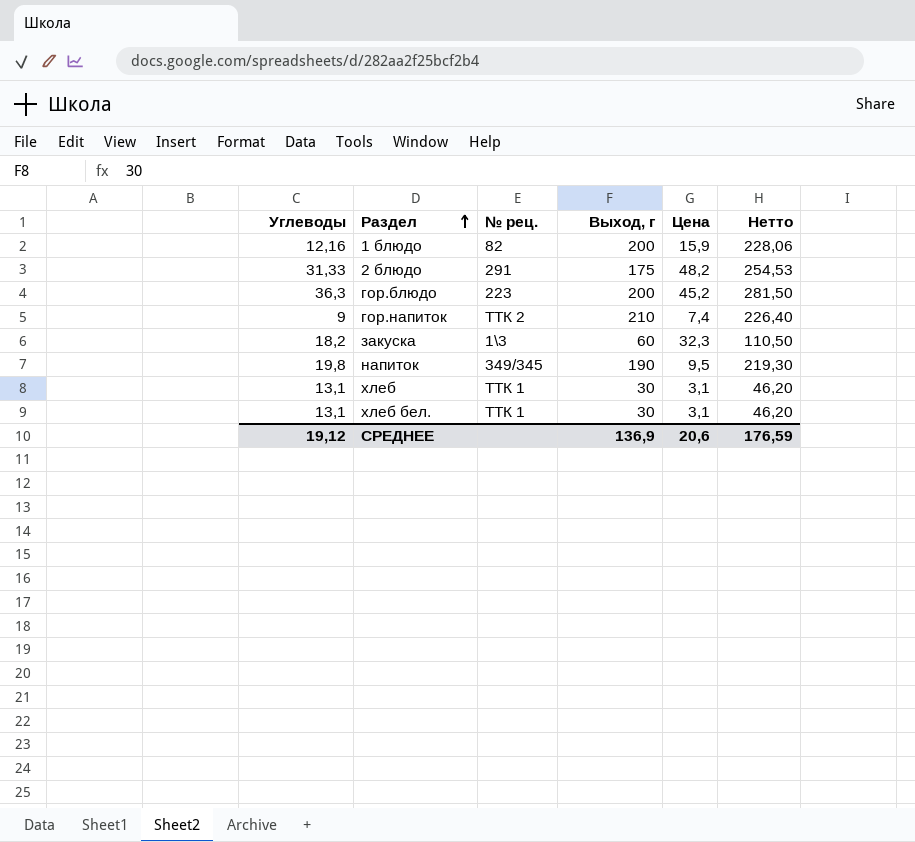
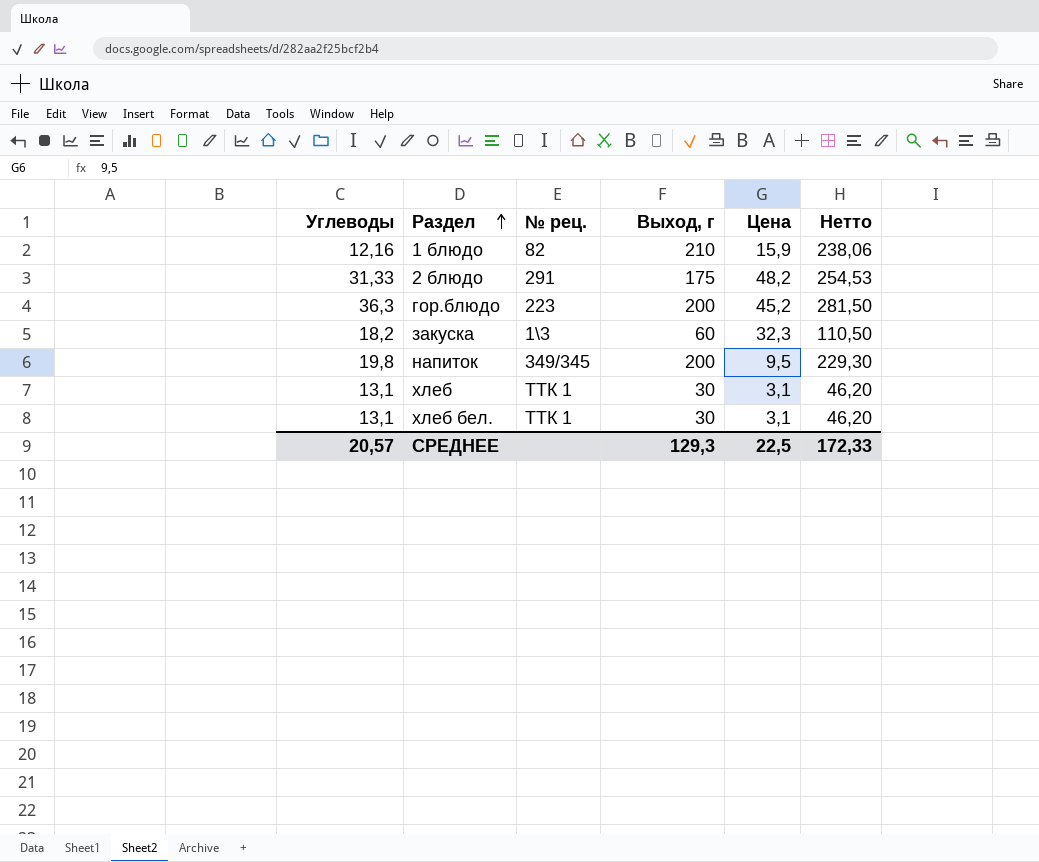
row гор.напиток: 9 | ТТК 2 | 210 | 7,4 | 226,40 -> none
1 блюдо | Выход, г: 200 -> 210
1 блюдо | Нетто: 228,06 -> 238,06
напиток | Выход, г: 190 -> 200
напиток | Нетто: 219,30 -> 229,30
СРЕДНЕЕ | Углеводы: 19,12 -> 20,57
СРЕДНЕЕ | Выход, г: 136,9 -> 129,3
СРЕДНЕЕ | Цена: 20,6 -> 22,5
СРЕДНЕЕ | Нетто: 176,59 -> 172,33

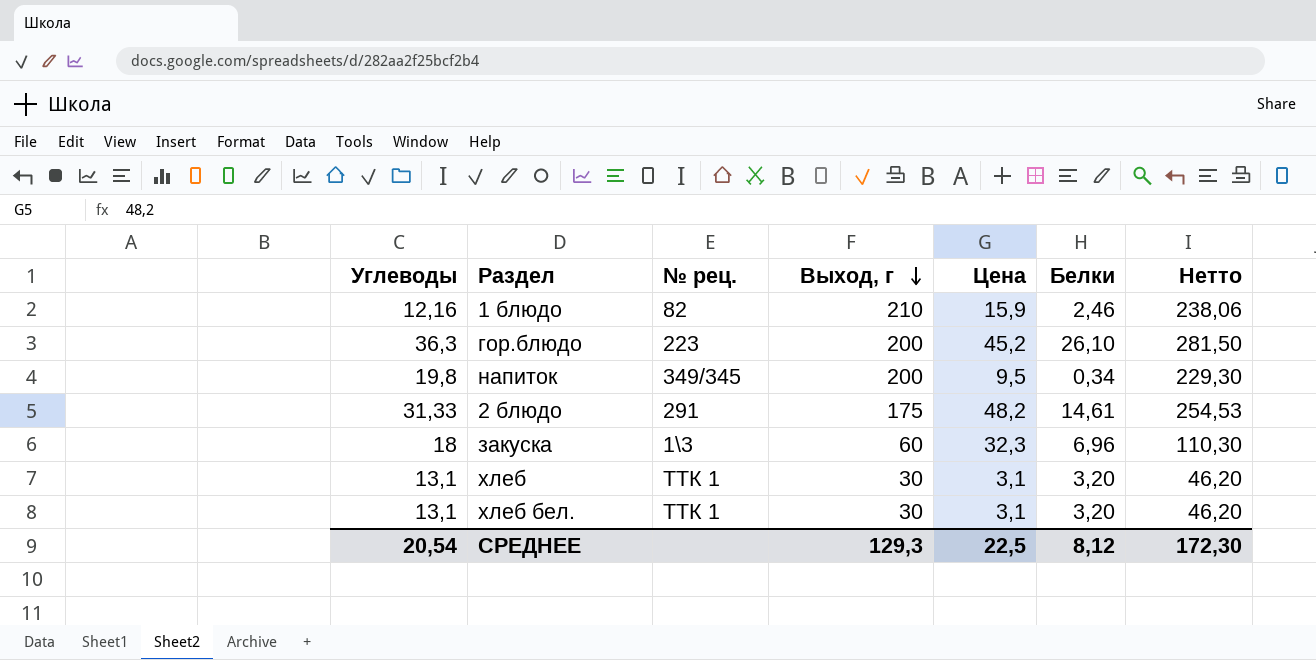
row order: Раздел ascending -> Выход, г descending
column Белки | position: none -> 6
закуска | Углеводы: 18,2 -> 18
закуска | Нетто: 110,50 -> 110,30
СРЕДНЕЕ | Углеводы: 20,57 -> 20,54
СРЕДНЕЕ | Нетто: 172,33 -> 172,30

